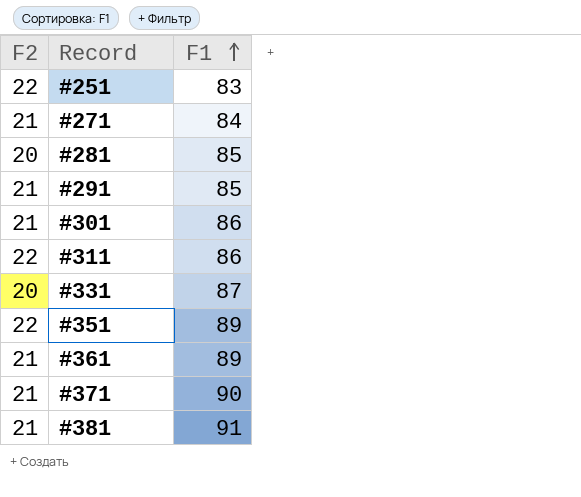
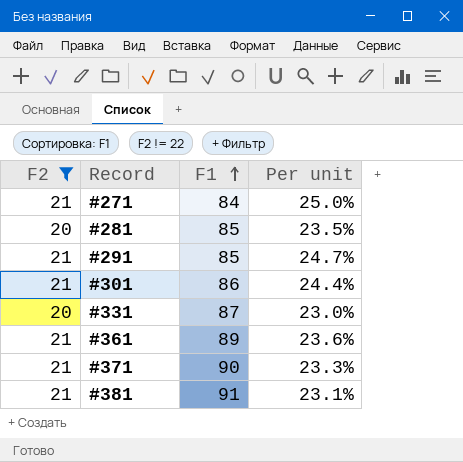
filter: none -> F2 != 22
column Per unit | formula: none -> [F2] / [F1]

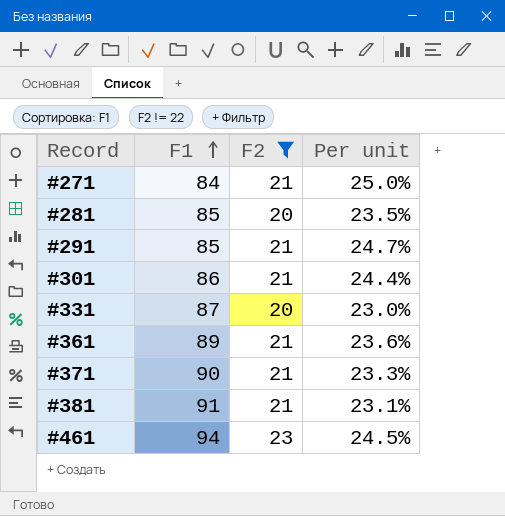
column F2 | position: 1 -> 3
row #461: none -> 94 | 23 | 24.5%

